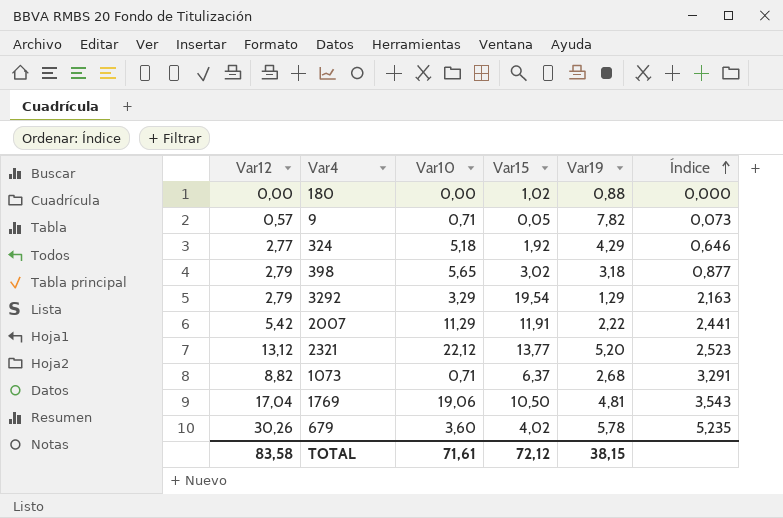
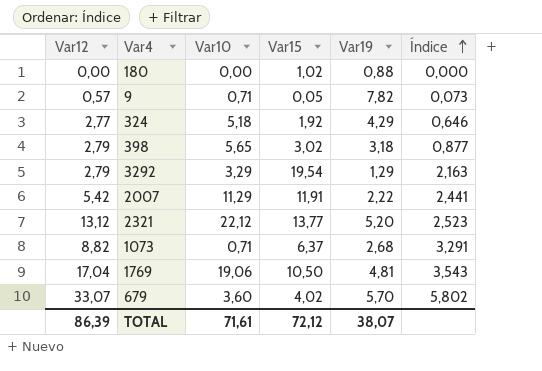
679 | Var12: 30,26 -> 33,07
679 | Var19: 5,78 -> 5,70
679 | Índice: 5,235 -> 5,802
TOTAL | Var12: 83,58 -> 86,39
TOTAL | Var19: 38,15 -> 38,07

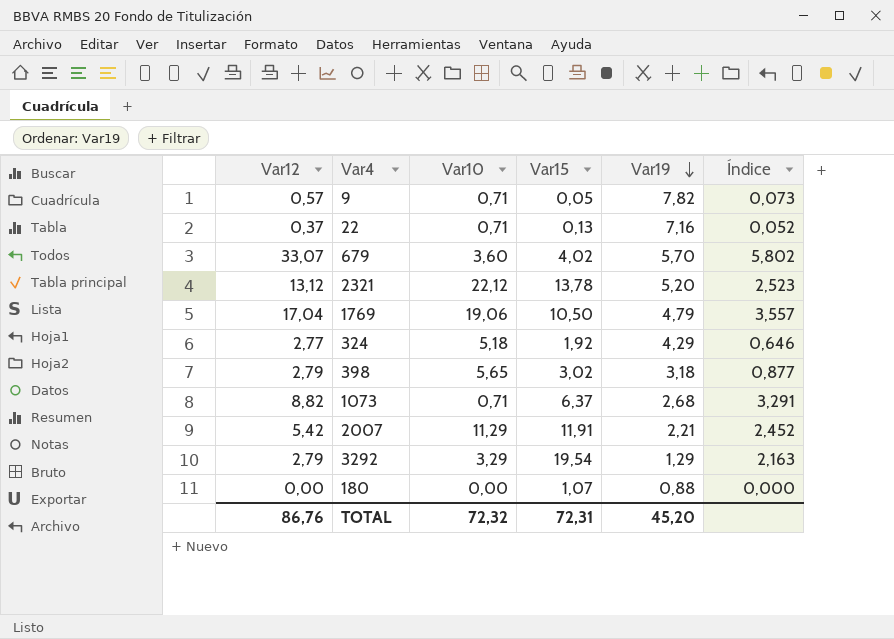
row order: Índice ascending -> Var19 descending
row 22: none -> 0,37 | 0,71 | 0,13 | 7,16 | 0,052
2321 | Var15: 13,77 -> 13,78
1769 | Var19: 4,81 -> 4,79
1769 | Índice: 3,543 -> 3,557
2007 | Var19: 2,22 -> 2,21
2007 | Índice: 2,441 -> 2,452
180 | Var15: 1,02 -> 1,07
TOTAL | Var12: 86,39 -> 86,76
TOTAL | Var10: 71,61 -> 72,32
TOTAL | Var15: 72,12 -> 72,31
TOTAL | Var19: 38,07 -> 45,20

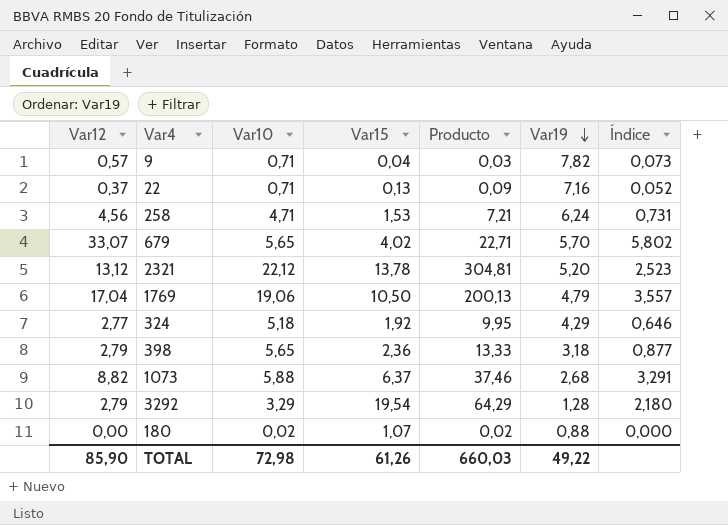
column Producto | formula: none -> [Var10] * [Var15]
row 2007: 5,42 | 11,29 | 11,91 | 2,21 | 2,452 -> none
9 | Var15: 0,05 -> 0,04
row 258: none -> 4,56 | 4,71 | 1,53 | 7,21 | 6,24 | 0,731
679 | Var10: 3,60 -> 5,65
398 | Var15: 3,02 -> 2,36
1073 | Var10: 0,71 -> 5,88
3292 | Var19: 1,29 -> 1,28
3292 | Índice: 2,163 -> 2,180
180 | Var10: 0,00 -> 0,02
TOTAL | Var12: 86,76 -> 85,90
TOTAL | Var10: 72,32 -> 72,98
TOTAL | Var15: 72,31 -> 61,26
TOTAL | Var19: 45,20 -> 49,22

